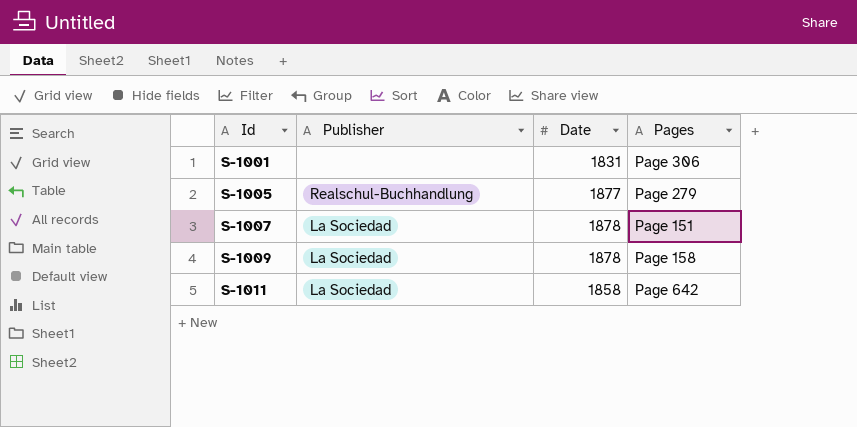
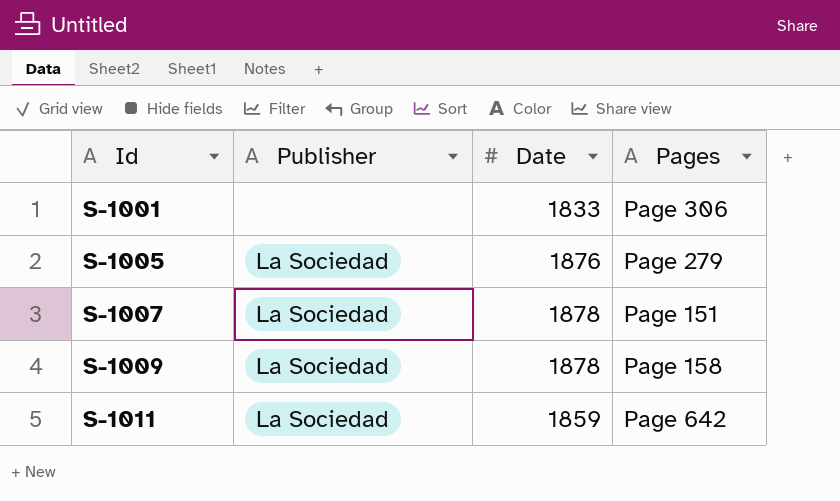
S-1001 | Date: 1831 -> 1833
S-1005 | Publisher: Realschul-Buchhandlung -> La Sociedad
S-1005 | Date: 1877 -> 1876
S-1011 | Date: 1858 -> 1859

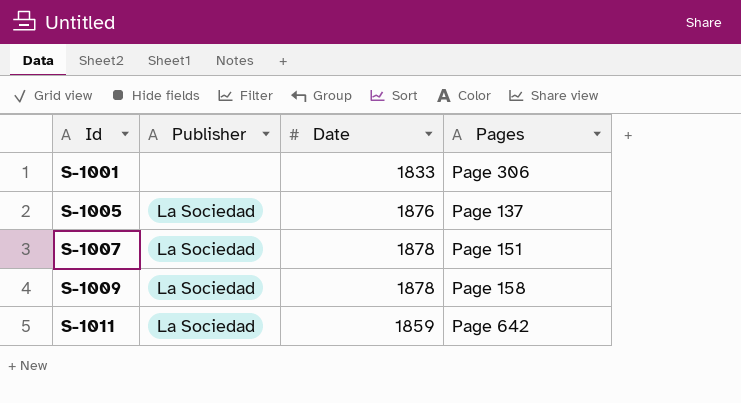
S-1005 | Pages: Page 279 -> Page 137

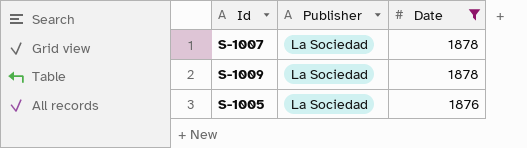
filter: none -> Date >= 1876
row order: Id ascending -> Date descending
column Pages | position: 4 -> none

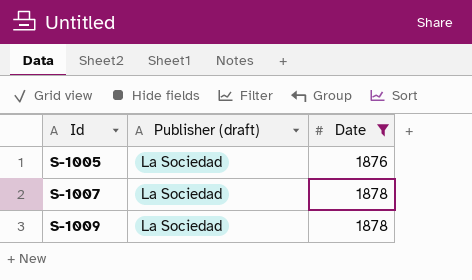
row order: Date descending -> Id ascending
column name: Publisher -> Publisher (draft)

